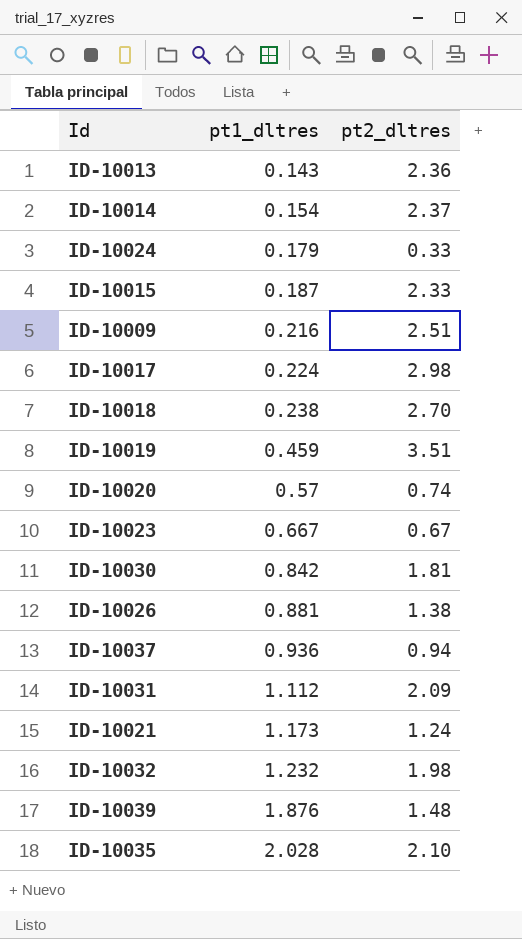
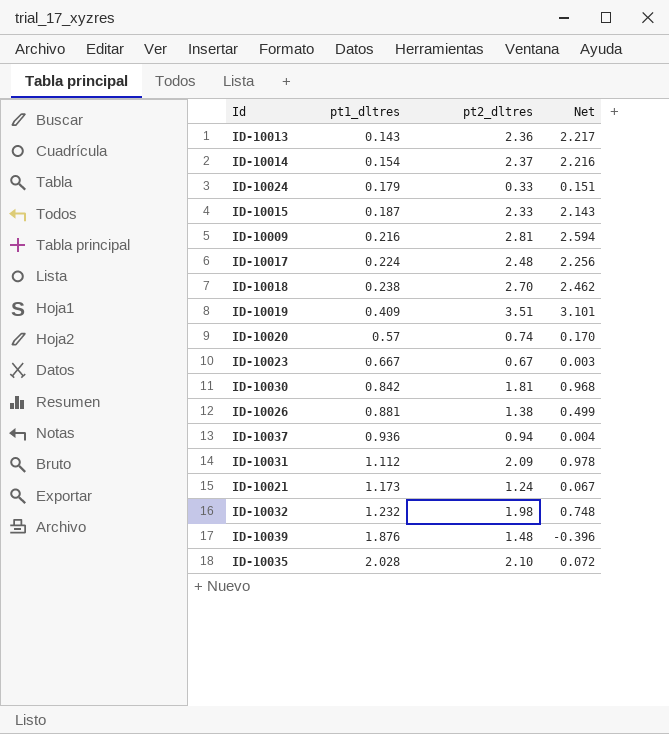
column Net | formula: none -> [pt2_dltres] - [pt1_dltres]
ID-10009 | pt2_dltres: 2.51 -> 2.81
ID-10017 | pt2_dltres: 2.98 -> 2.48
ID-10019 | pt1_dltres: 0.459 -> 0.409

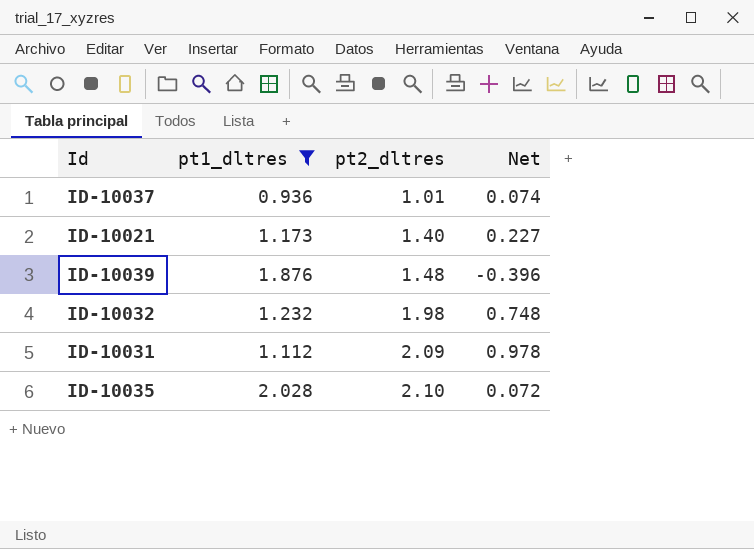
filter: none -> pt1_dltres >= 0.936
row order: pt1_dltres ascending -> pt2_dltres ascending
ID-10037 | pt2_dltres: 0.94 -> 1.01
ID-10037 | Net: 0.004 -> 0.074
ID-10021 | pt2_dltres: 1.24 -> 1.40
ID-10021 | Net: 0.067 -> 0.227

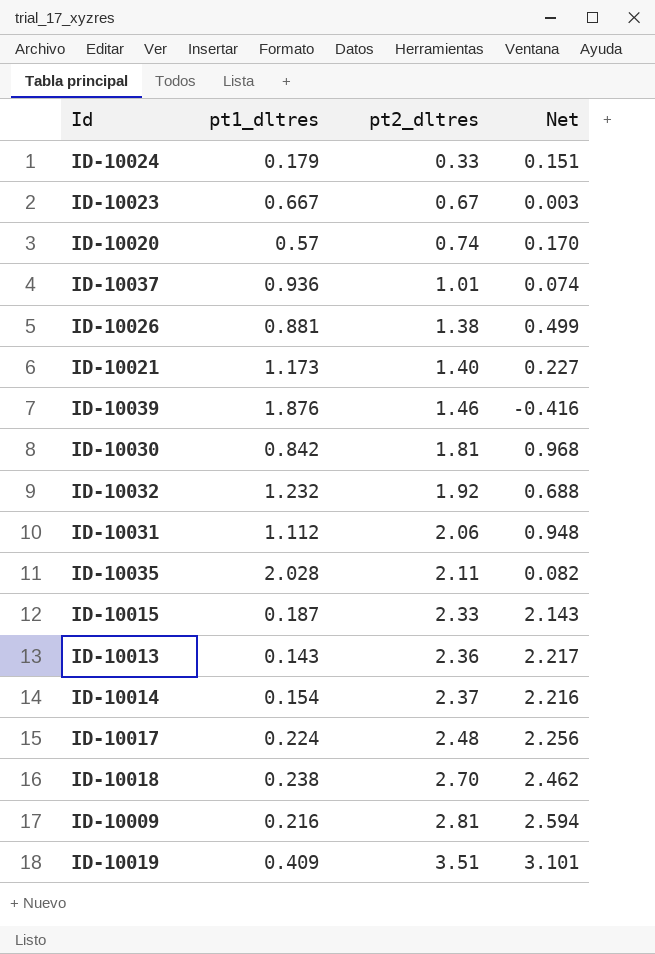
filter: pt1_dltres >= 0.936 -> none
ID-10039 | pt2_dltres: 1.48 -> 1.46
ID-10039 | Net: -0.396 -> -0.416
ID-10032 | pt2_dltres: 1.98 -> 1.92
ID-10032 | Net: 0.748 -> 0.688
ID-10031 | pt2_dltres: 2.09 -> 2.06
ID-10031 | Net: 0.978 -> 0.948
ID-10035 | pt2_dltres: 2.10 -> 2.11
ID-10035 | Net: 0.072 -> 0.082

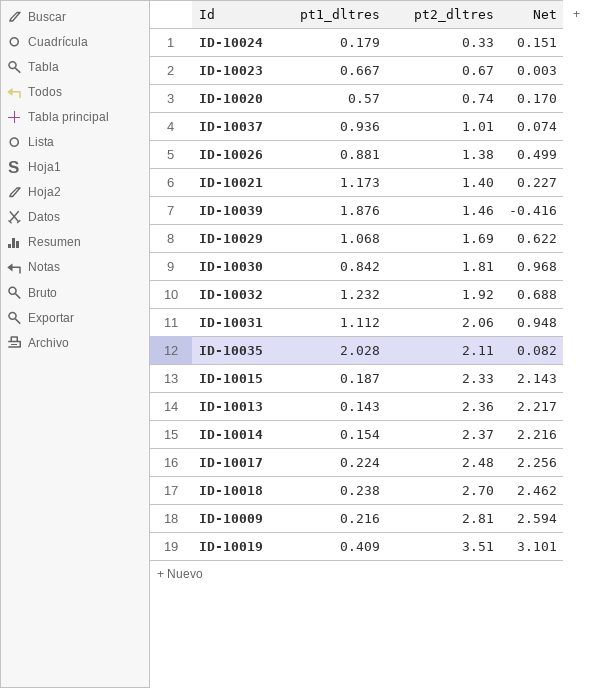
row ID-10029: none -> 1.068 | 1.69 | 0.622

